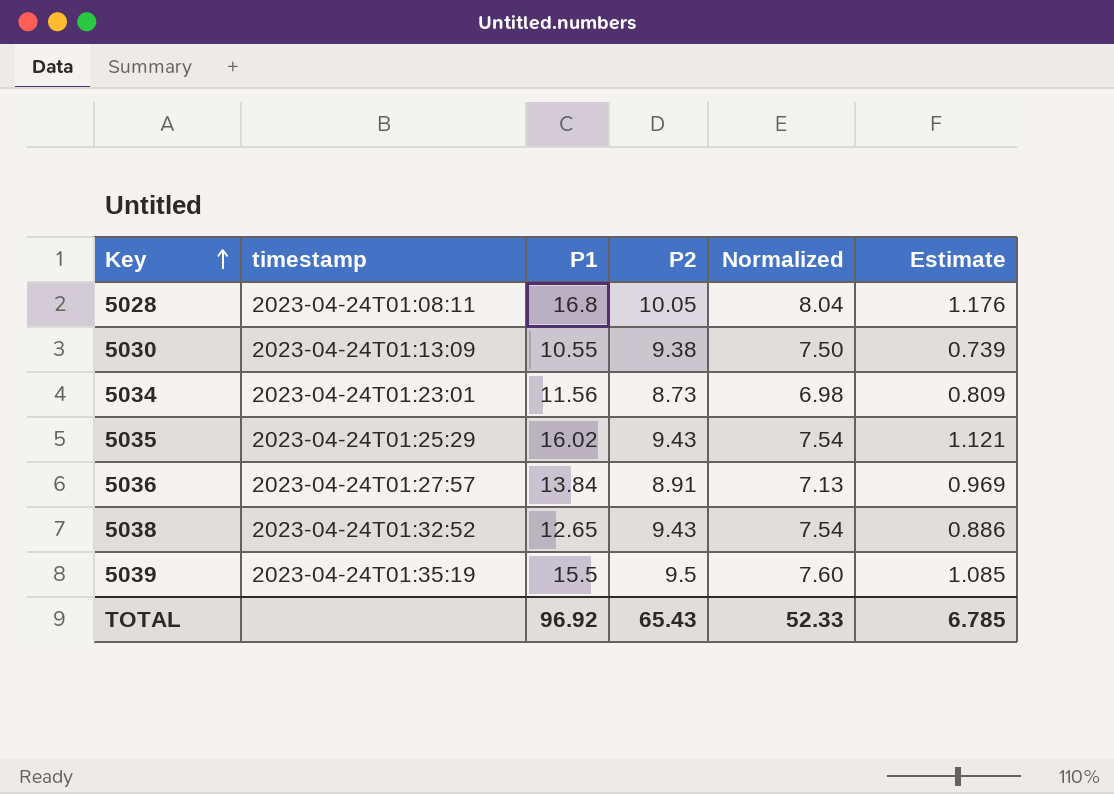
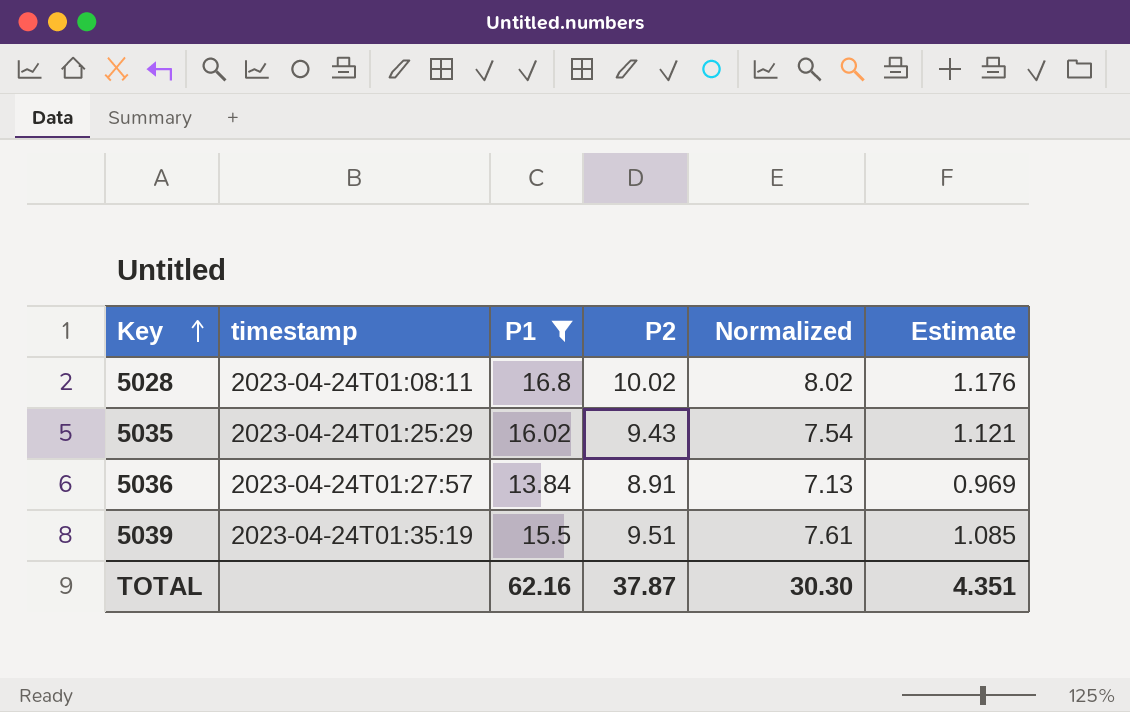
filter: none -> P1 >= 13.84
5028 | P2: 10.05 -> 10.02
5028 | Normalized: 8.04 -> 8.02
5039 | P2: 9.5 -> 9.51
5039 | Normalized: 7.60 -> 7.61
TOTAL | P1: 96.92 -> 62.16
TOTAL | P2: 65.43 -> 37.87
TOTAL | Normalized: 52.33 -> 30.30
TOTAL | Estimate: 6.785 -> 4.351

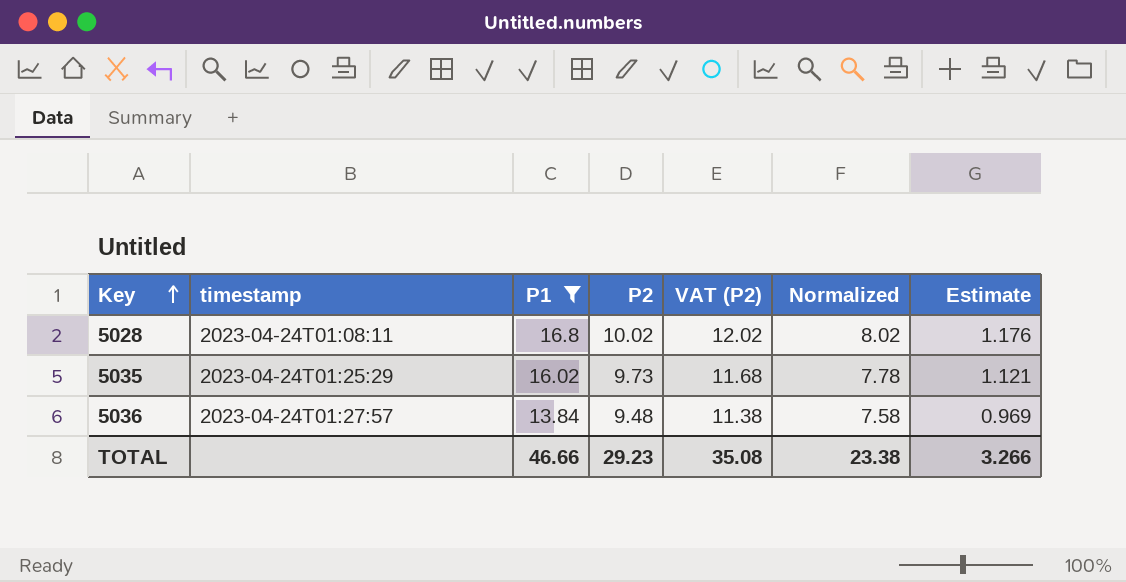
column VAT (P2) | formula: none -> [P2] * 1.2
row 5039: 2023-04-24T01:35:19 | 15.5 | 9.51 | 7.61 | 1.085 -> none
5035 | P2: 9.43 -> 9.73
5035 | Normalized: 7.54 -> 7.78
5036 | P2: 8.91 -> 9.48
5036 | Normalized: 7.13 -> 7.58
TOTAL | P1: 62.16 -> 46.66
TOTAL | P2: 37.87 -> 29.23
TOTAL | Normalized: 30.30 -> 23.38
TOTAL | Estimate: 4.351 -> 3.266

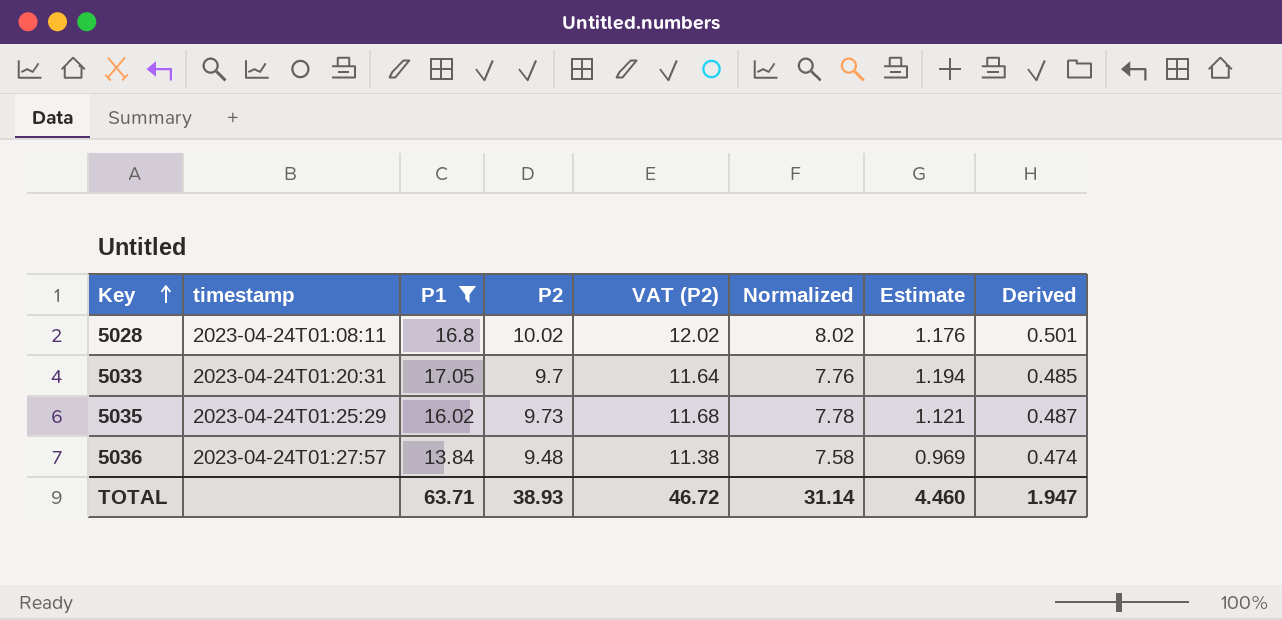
column Derived | formula: none -> [P2] * 0.05
row 5033: none -> 2023-04-24T01:20:31 | 17.05 | 9.7 | 11.64 | 7.76 | 1.194 | 0.485
TOTAL | P1: 46.66 -> 63.71
TOTAL | P2: 29.23 -> 38.93
TOTAL | VAT (P2): 35.08 -> 46.72
TOTAL | Normalized: 23.38 -> 31.14
TOTAL | Estimate: 3.266 -> 4.460

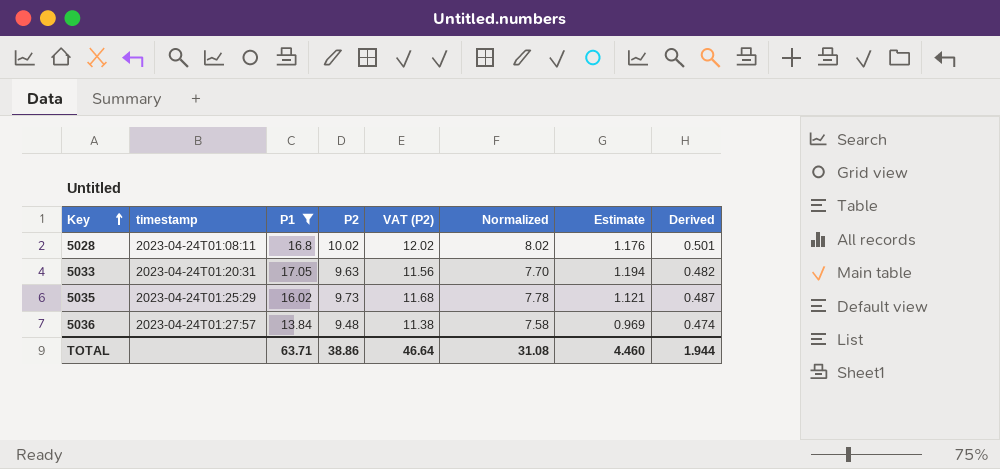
5033 | P2: 9.7 -> 9.63
5033 | VAT (P2): 11.64 -> 11.56
5033 | Normalized: 7.76 -> 7.70
5033 | Derived: 0.485 -> 0.482
TOTAL | P2: 38.93 -> 38.86
TOTAL | VAT (P2): 46.72 -> 46.64
TOTAL | Normalized: 31.14 -> 31.08
TOTAL | Derived: 1.947 -> 1.944

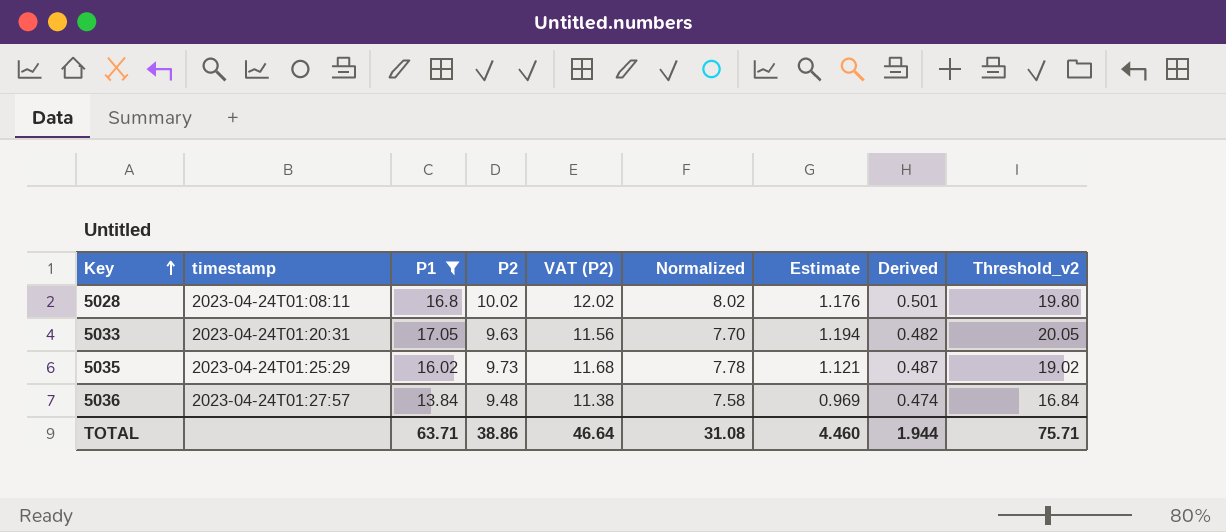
column Threshold_v2 | formula: none -> [P1] + 3

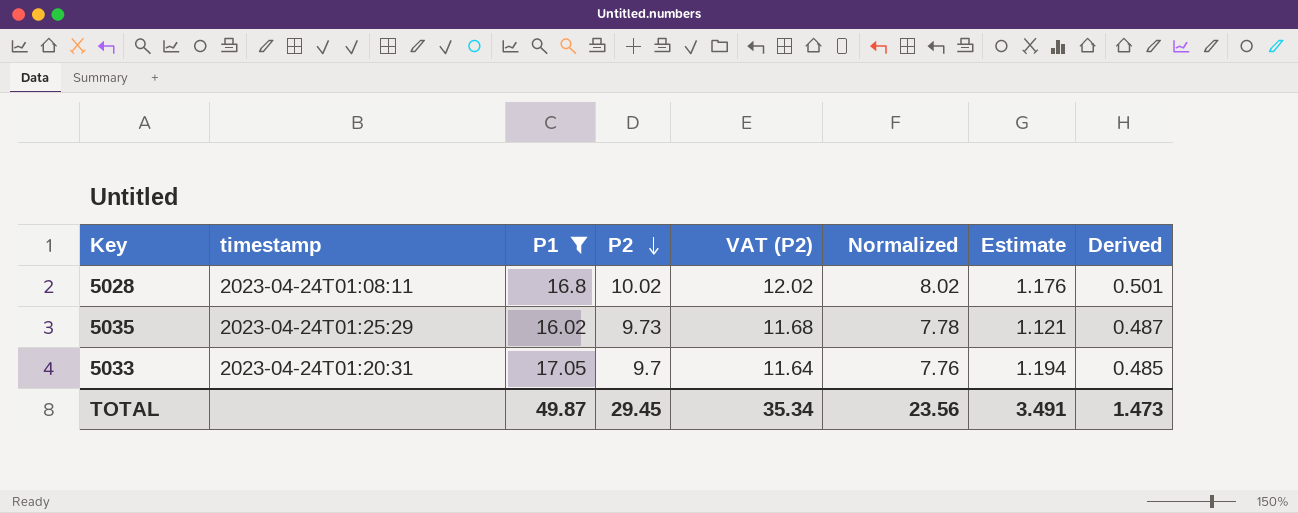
row order: Key ascending -> P2 descending
column Threshold_v2 | formula: [P1] + 3 -> none
row 5036: 2023-04-24T01:27:57 | 13.84 | 9.48 | 11.38 | 7.58 | 0.969 | 0.474 | 16.84 -> none
5033 | P2: 9.63 -> 9.7
5033 | VAT (P2): 11.56 -> 11.64
5033 | Normalized: 7.70 -> 7.76
5033 | Derived: 0.482 -> 0.485
TOTAL | P1: 63.71 -> 49.87
TOTAL | P2: 38.86 -> 29.45
TOTAL | VAT (P2): 46.64 -> 35.34
TOTAL | Normalized: 31.08 -> 23.56
TOTAL | Estimate: 4.460 -> 3.491
TOTAL | Derived: 1.944 -> 1.473

